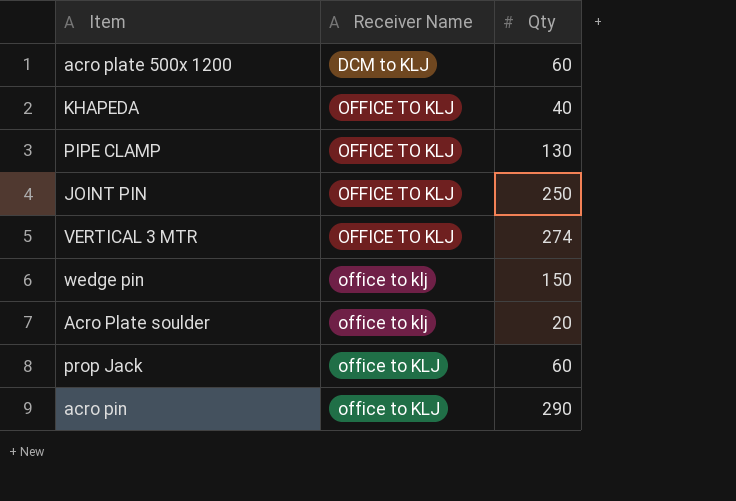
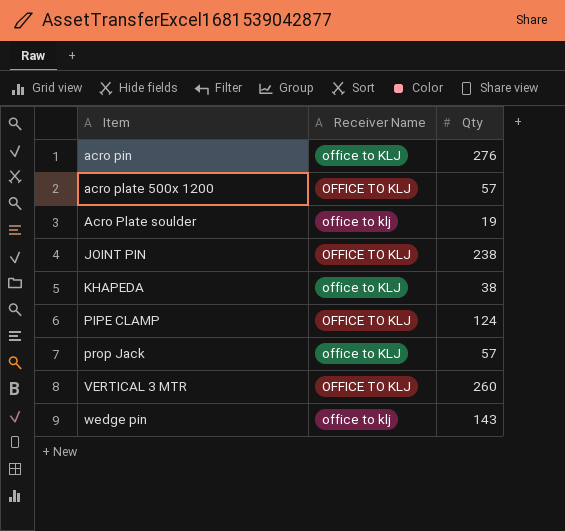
row order: Receiver Name ascending -> Item ascending
acro pin | Qty: 290 -> 276
acro plate 500x 1200 | Receiver Name: DCM to KLJ -> OFFICE TO KLJ
acro plate 500x 1200 | Qty: 60 -> 57
Acro Plate soulder | Qty: 20 -> 19
JOINT PIN | Qty: 250 -> 238
KHAPEDA | Receiver Name: OFFICE TO KLJ -> office to KLJ
KHAPEDA | Qty: 40 -> 38
PIPE CLAMP | Qty: 130 -> 124
prop Jack | Qty: 60 -> 57
VERTICAL 3 MTR | Qty: 274 -> 260
wedge pin | Qty: 150 -> 143

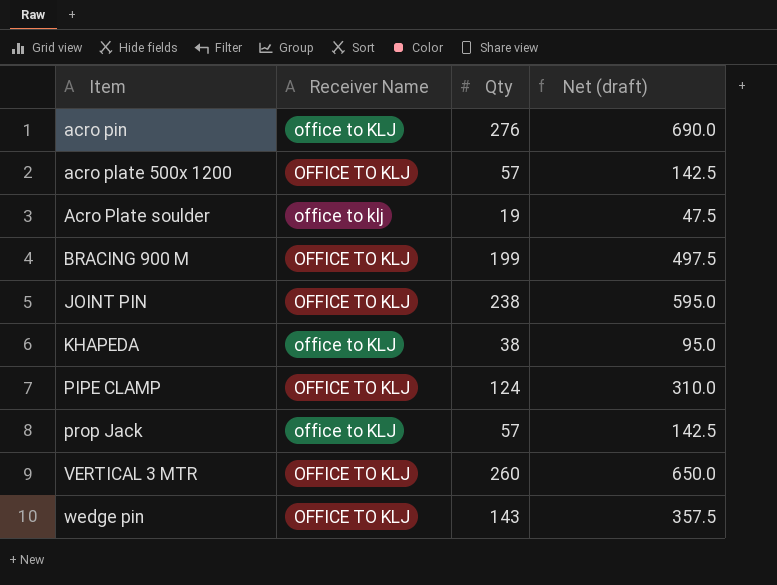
column Net (draft) | formula: none -> [Qty] * 2.5
row BRACING 900 M: none -> OFFICE TO KLJ | 199 | 497.5
wedge pin | Receiver Name: office to klj -> OFFICE TO KLJ

